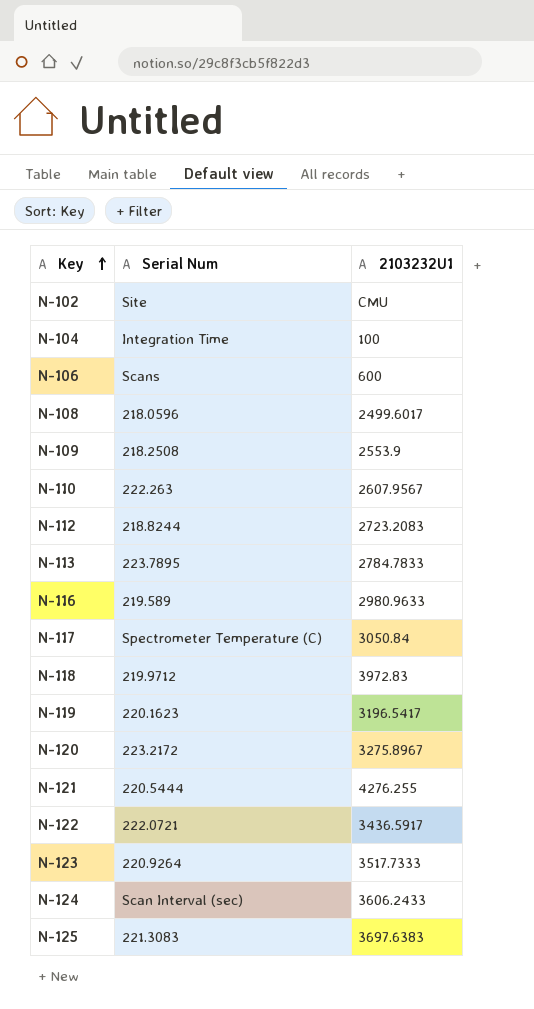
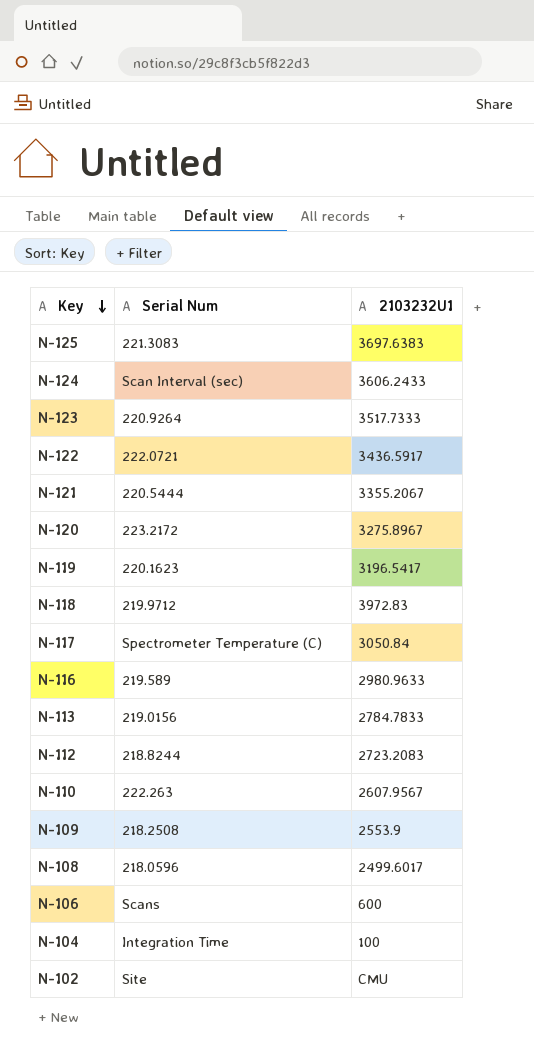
row order: Key ascending -> Key descending
N-121 | 2103232U1: 4276.255 -> 3355.2067
N-113 | Serial Num: 223.7895 -> 219.0156

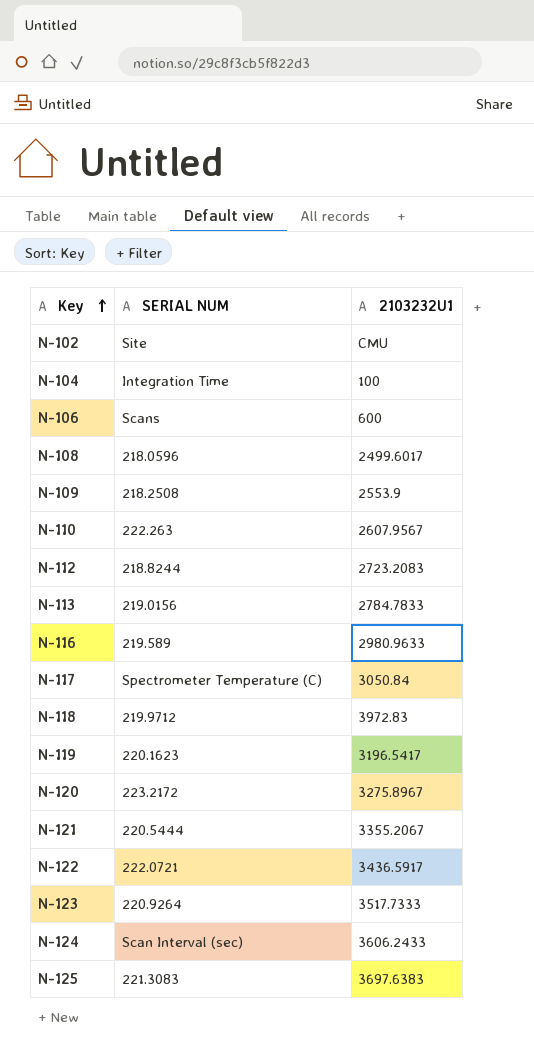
row order: Key descending -> Key ascending
column name: Serial Num -> SERIAL NUM

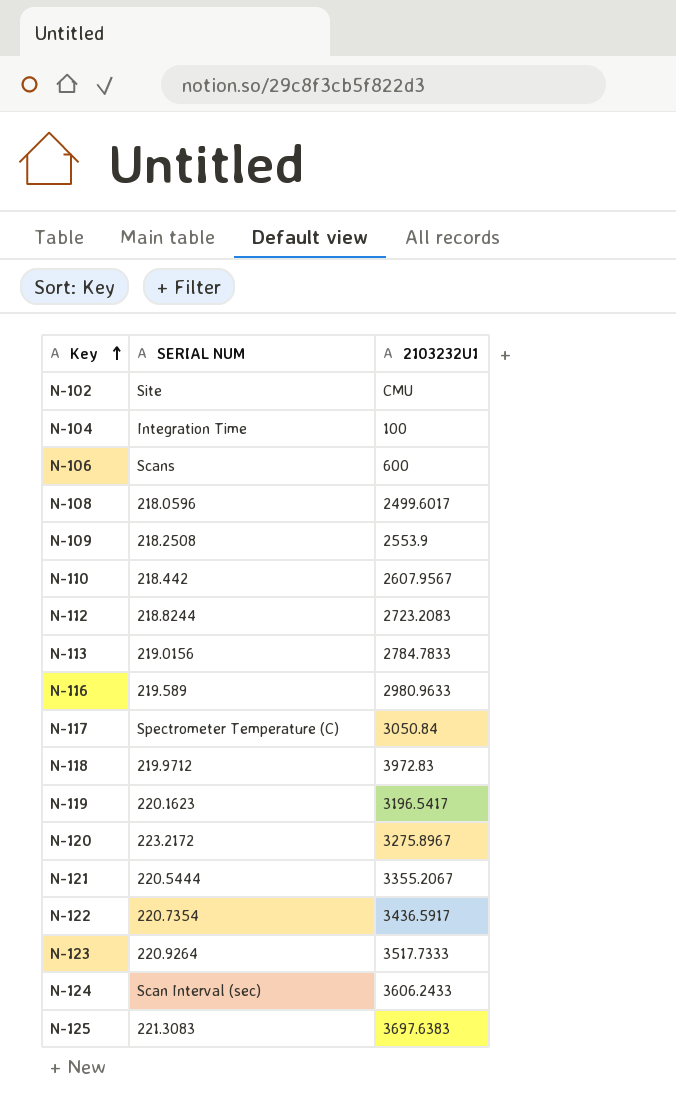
N-110 | SERIAL NUM: 222.263 -> 218.442
N-122 | SERIAL NUM: 222.0721 -> 220.7354

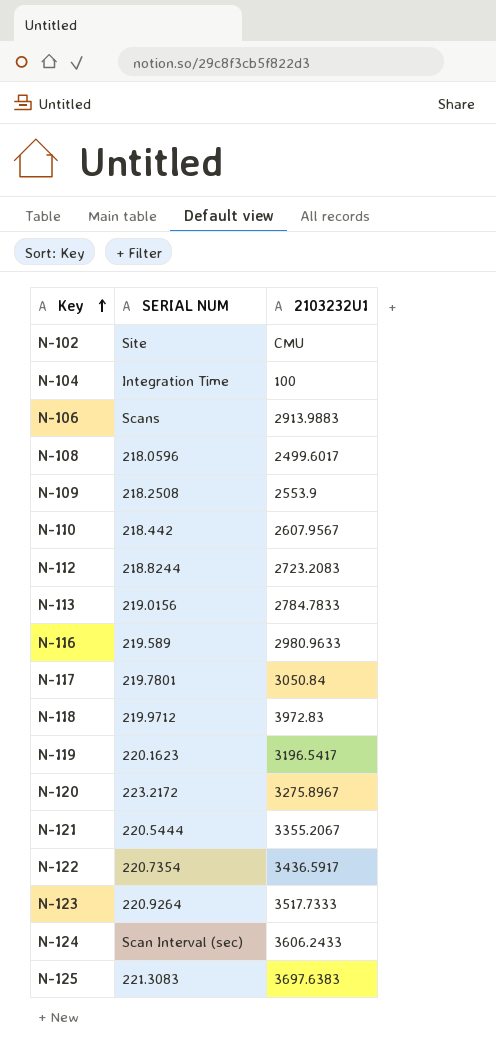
N-106 | 2103232U1: 600 -> 2913.9883
N-117 | SERIAL NUM: Spectrometer Temperature (C) -> 219.7801

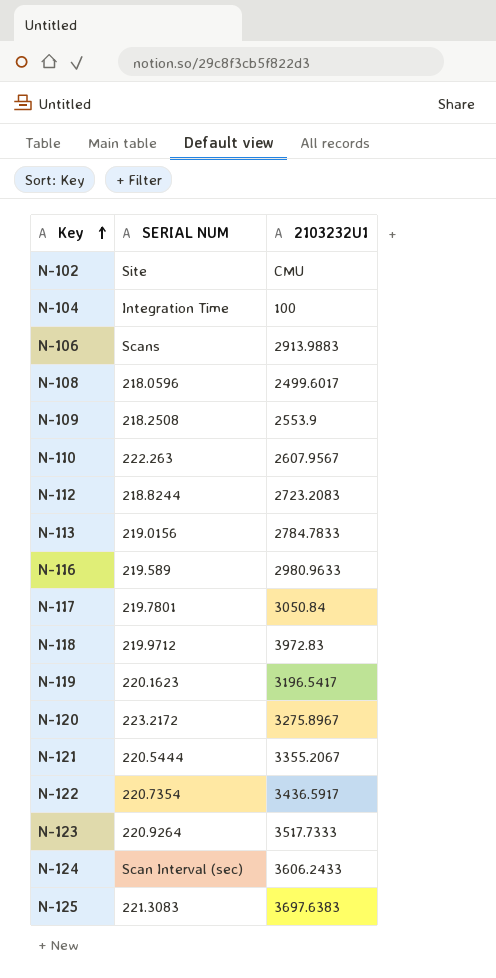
N-110 | SERIAL NUM: 218.442 -> 222.263

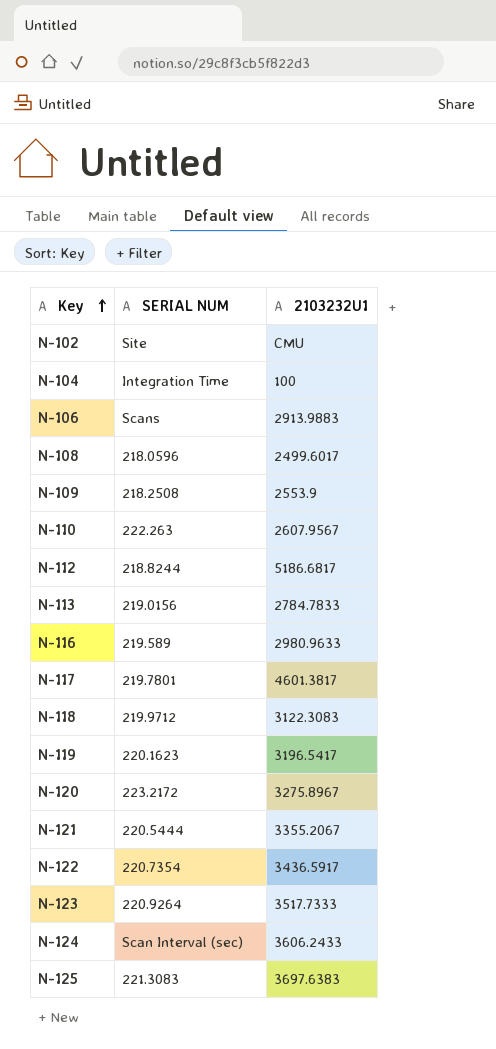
N-112 | 2103232U1: 2723.2083 -> 5186.6817
N-117 | 2103232U1: 3050.84 -> 4601.3817
N-118 | 2103232U1: 3972.83 -> 3122.3083

